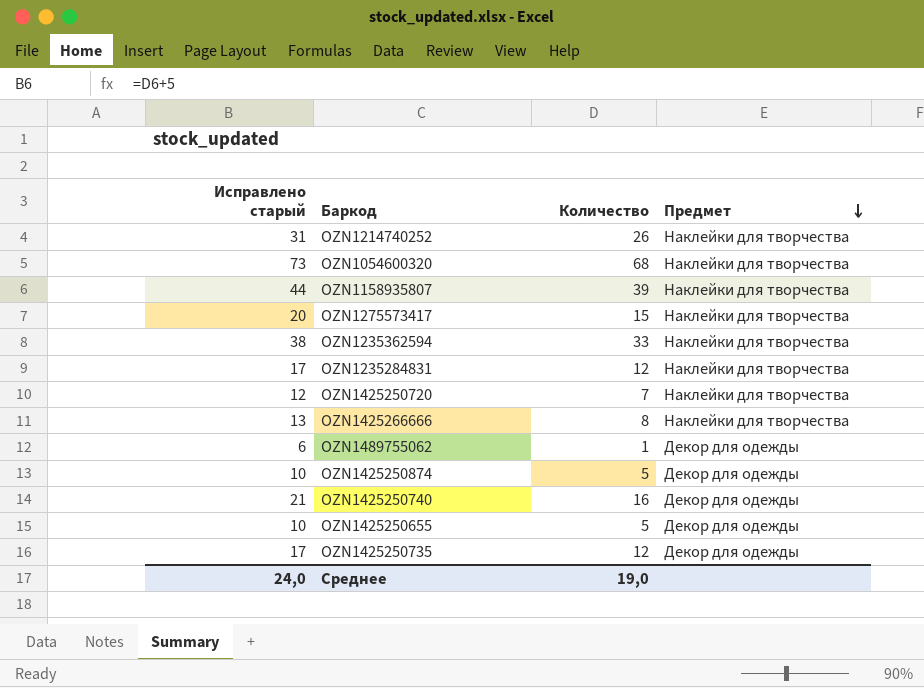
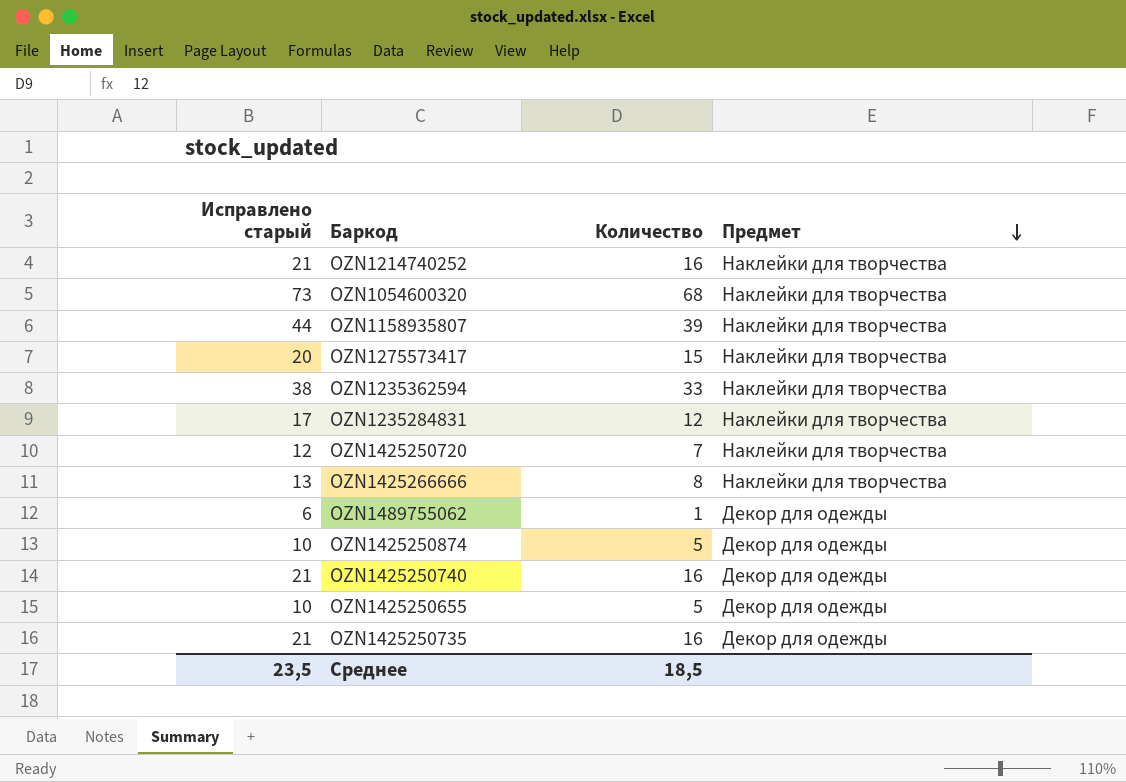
OZN1214740252 | Исправлено старый: 31 -> 21
OZN1214740252 | Количество: 26 -> 16
OZN1425250735 | Исправлено старый: 17 -> 21
OZN1425250735 | Количество: 12 -> 16
Среднее | Исправлено старый: 24,0 -> 23,5
Среднее | Количество: 19,0 -> 18,5

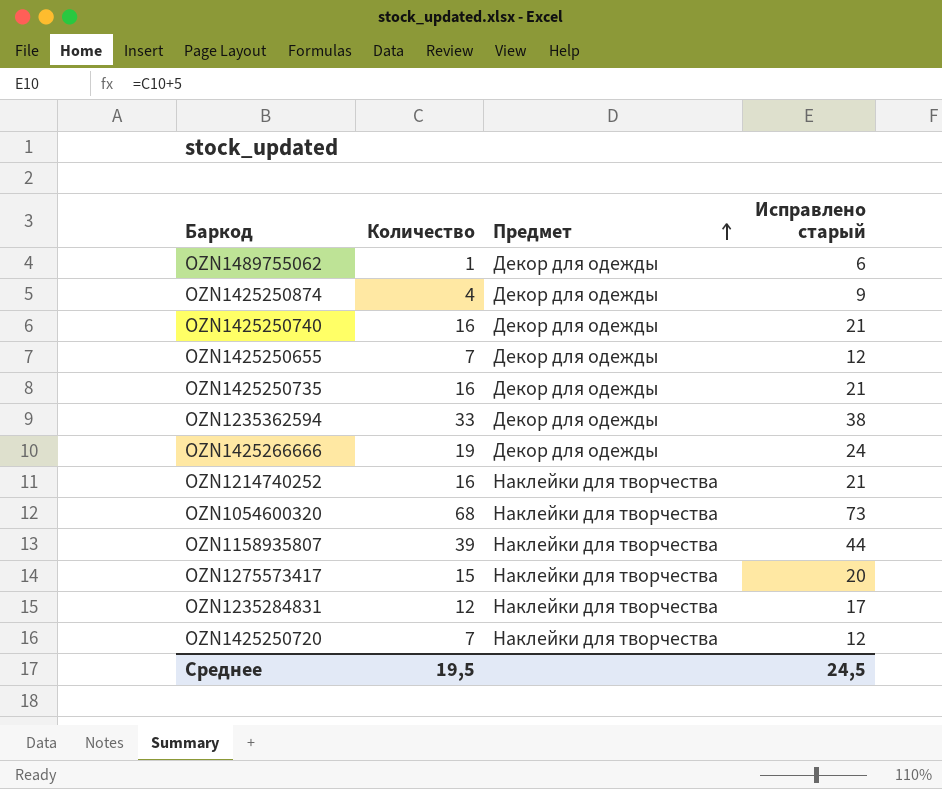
row order: Предмет descending -> Предмет ascending
column Исправлено старый | position: 1 -> 4
OZN1425250874 | Количество: 5 -> 4
OZN1425250874 | Исправлено старый: 10 -> 9
OZN1425250655 | Количество: 5 -> 7
OZN1425250655 | Исправлено старый: 10 -> 12
OZN1235362594 | Предмет: Наклейки для творчества -> Декор для одежды
OZN1425266666 | Количество: 8 -> 19
OZN1425266666 | Предмет: Наклейки для творчества -> Декор для одежды
OZN1425266666 | Исправлено старый: 13 -> 24
Среднее | Количество: 18,5 -> 19,5
Среднее | Исправлено старый: 23,5 -> 24,5

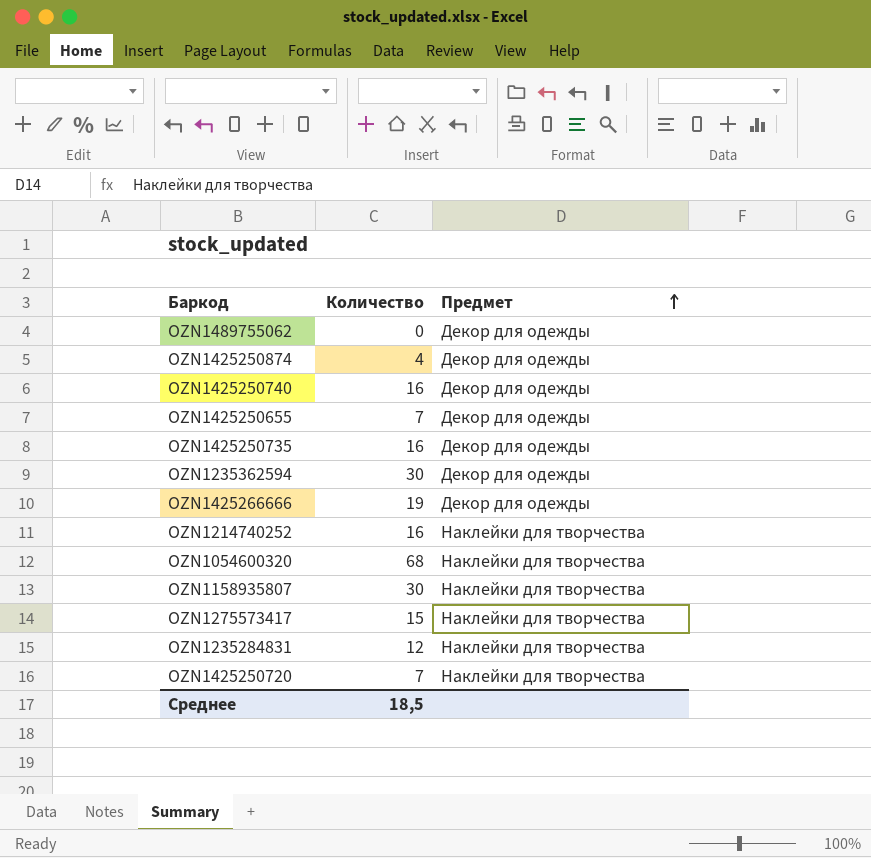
column Исправлено старый | formula: [Количество] + 5 -> none
OZN1489755062 | Количество: 1 -> 0
OZN1235362594 | Количество: 33 -> 30
OZN1158935807 | Количество: 39 -> 30
Среднее | Количество: 19,5 -> 18,5

